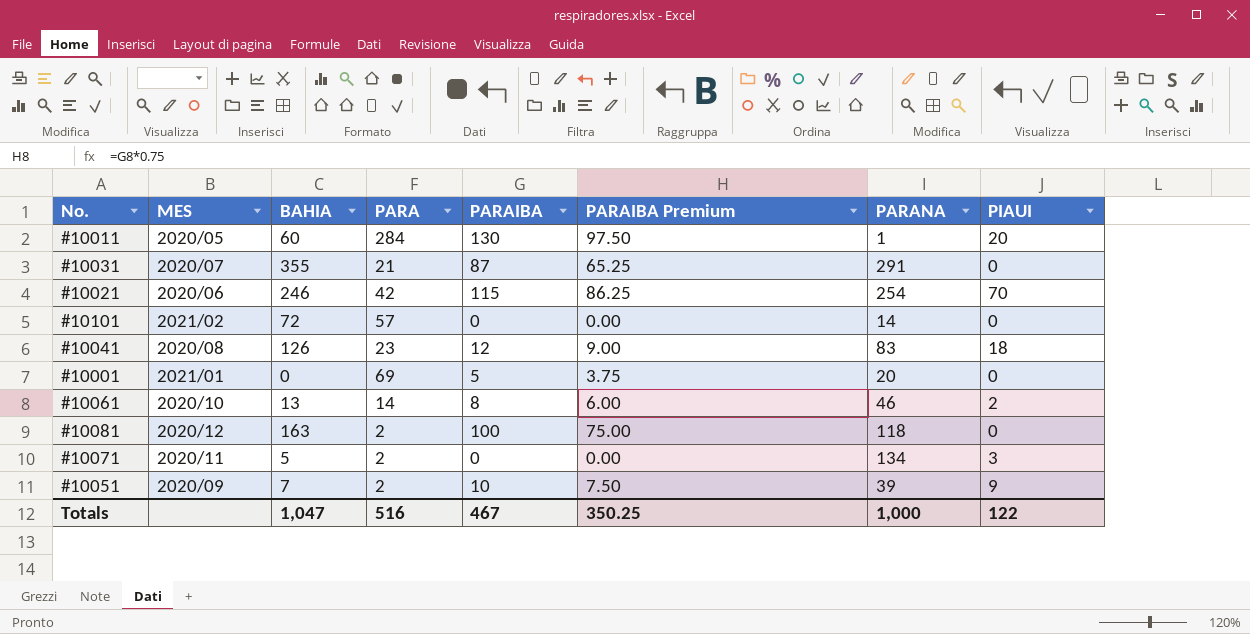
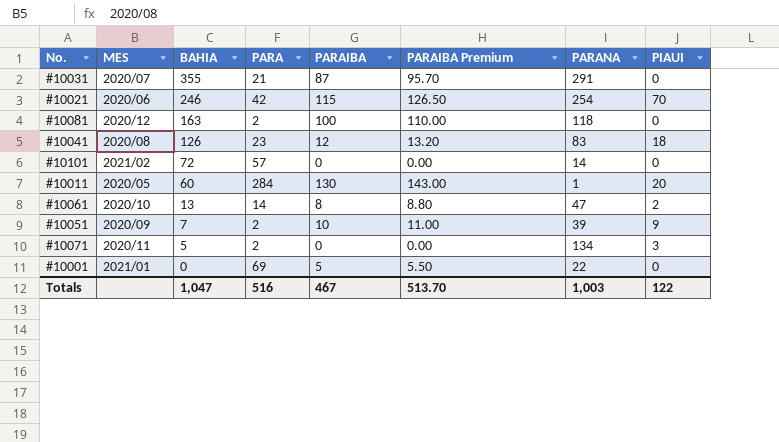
row order: none -> BAHIA descending
column PARAIBA Premium | formula: [PARAIBA] * 0.75 -> [PARAIBA] * 1.1
#10061 | PARANA: 46 -> 47
#10001 | PARANA: 20 -> 22
Totals | PARAIBA Premium: 350.25 -> 513.70
Totals | PARANA: 1,000 -> 1,003

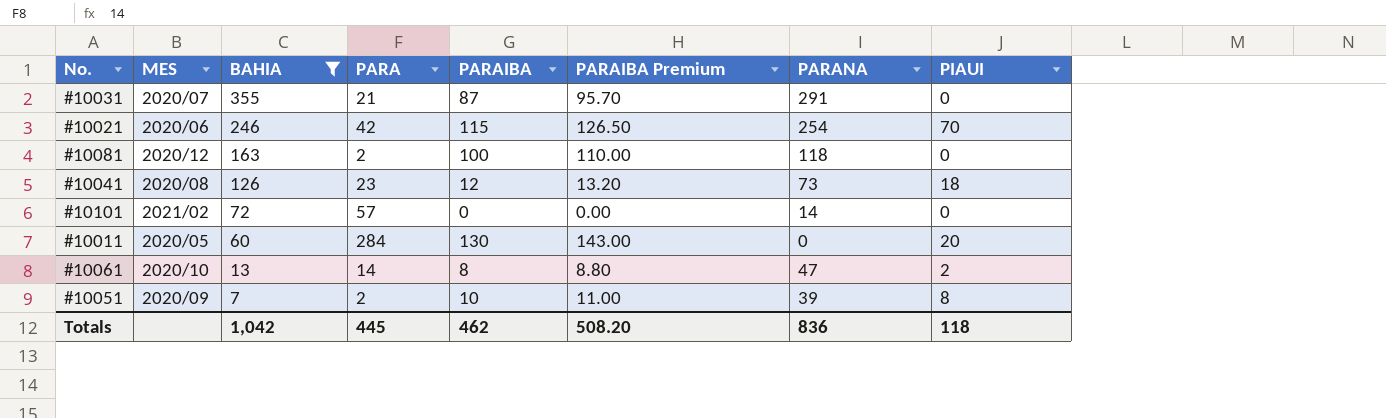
filter: none -> BAHIA >= 7
#10041 | PARANA: 83 -> 73
#10011 | PARANA: 1 -> 0
#10051 | PIAUI: 9 -> 8
Totals | BAHIA: 1,047 -> 1,042
Totals | PARA: 516 -> 445
Totals | PARAIBA: 467 -> 462
Totals | PARAIBA Premium: 513.70 -> 508.20
Totals | PARANA: 1,003 -> 836
Totals | PIAUI: 122 -> 118

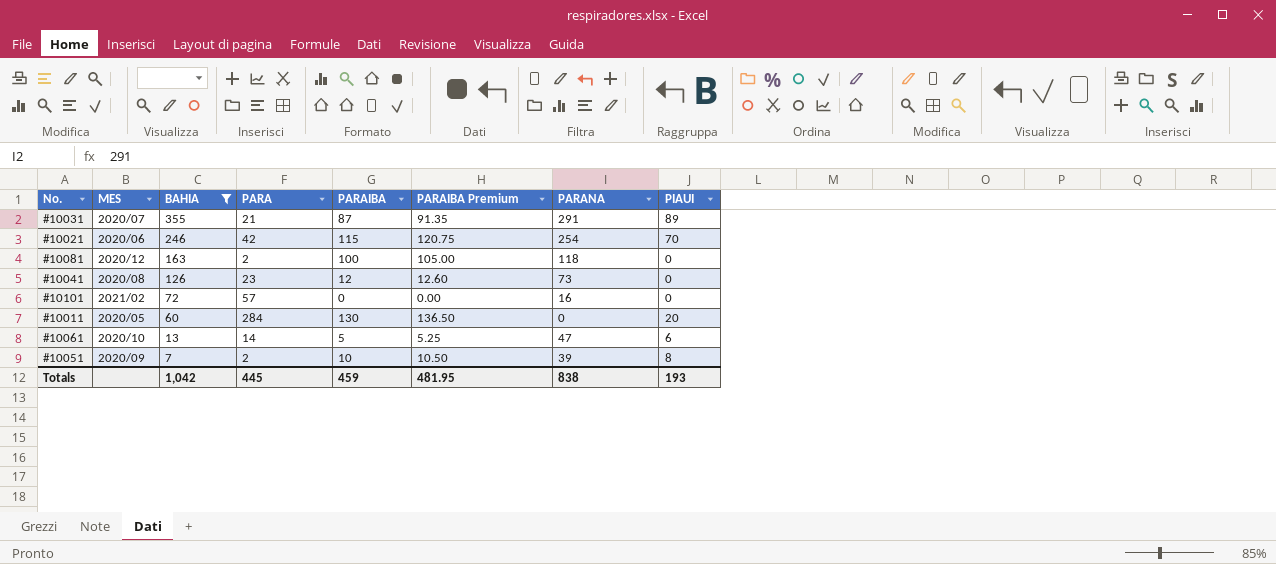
column PARAIBA Premium | formula: [PARAIBA] * 1.1 -> [PARAIBA] * 1.05
#10031 | PIAUI: 0 -> 89
#10041 | PIAUI: 18 -> 0
#10101 | PARANA: 14 -> 16
#10061 | PARAIBA: 8 -> 5
#10061 | PIAUI: 2 -> 6
Totals | PARAIBA: 462 -> 459
Totals | PARAIBA Premium: 508.20 -> 481.95
Totals | PARANA: 836 -> 838
Totals | PIAUI: 118 -> 193

